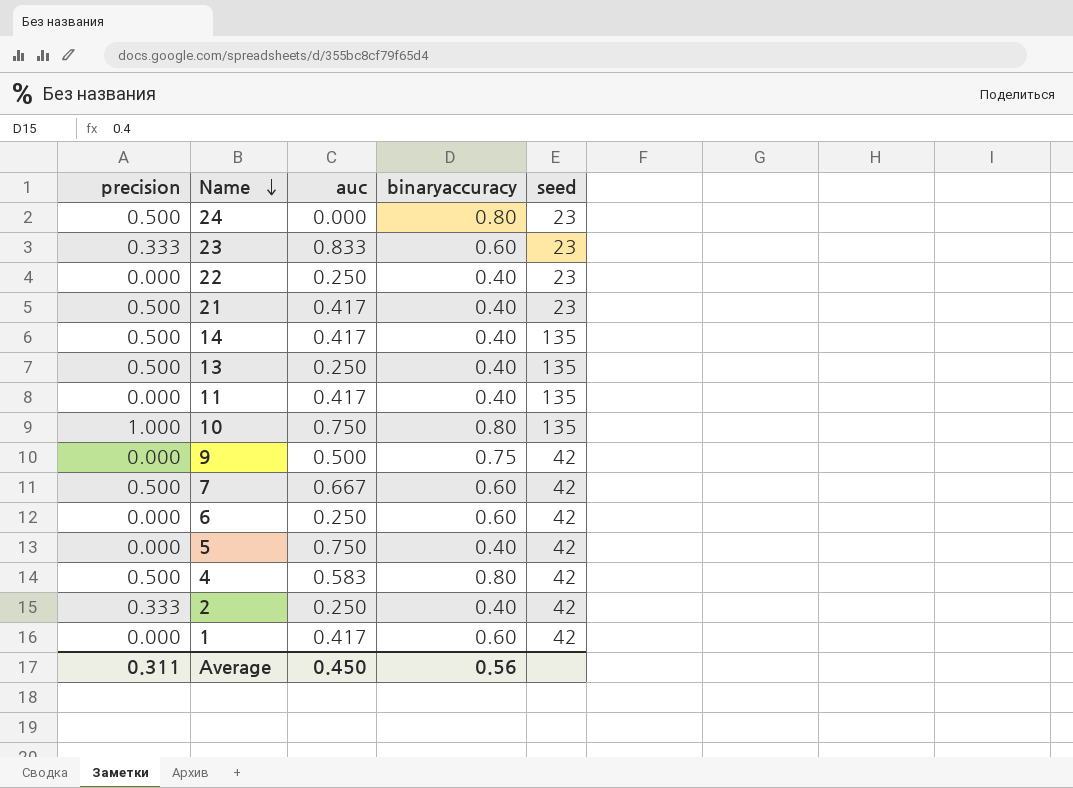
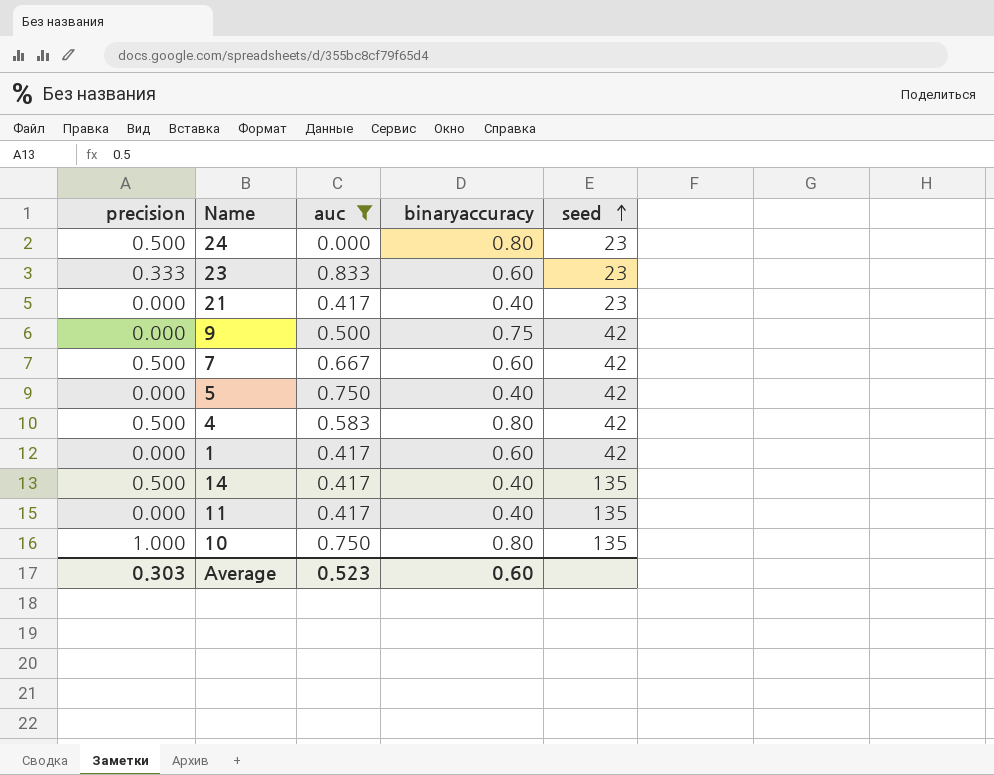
filter: none -> auc != 0.250
row order: Name descending -> seed ascending
21 | precision: 0.500 -> 0.000
Average | precision: 0.311 -> 0.303
Average | auc: 0.450 -> 0.523
Average | binaryaccuracy: 0.56 -> 0.60

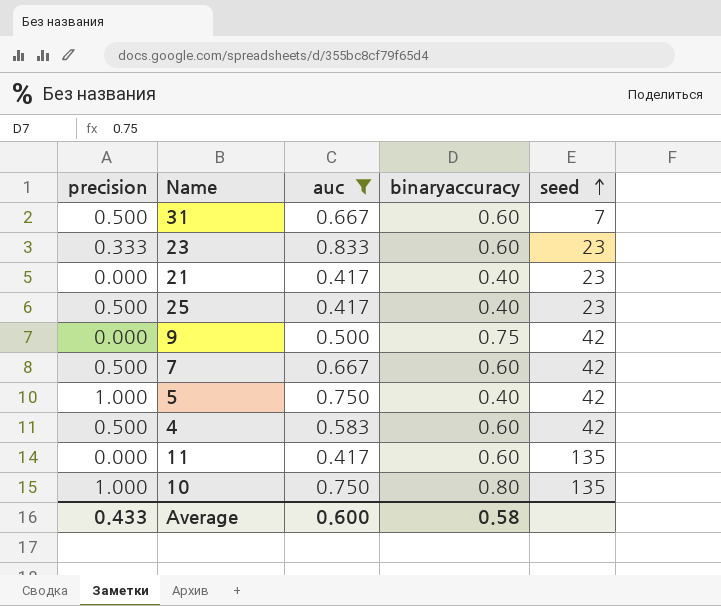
row 24: 0.500 | 0.000 | 0.80 | 23 -> none
row 1: 0.000 | 0.417 | 0.60 | 42 -> none
row 14: 0.500 | 0.417 | 0.40 | 135 -> none
row 31: none -> 0.500 | 0.667 | 0.60 | 7
row 25: none -> 0.500 | 0.417 | 0.40 | 23
5 | precision: 0.000 -> 1.000
4 | binaryaccuracy: 0.80 -> 0.60
11 | binaryaccuracy: 0.40 -> 0.60
Average | precision: 0.303 -> 0.433
Average | auc: 0.523 -> 0.600
Average | binaryaccuracy: 0.60 -> 0.58

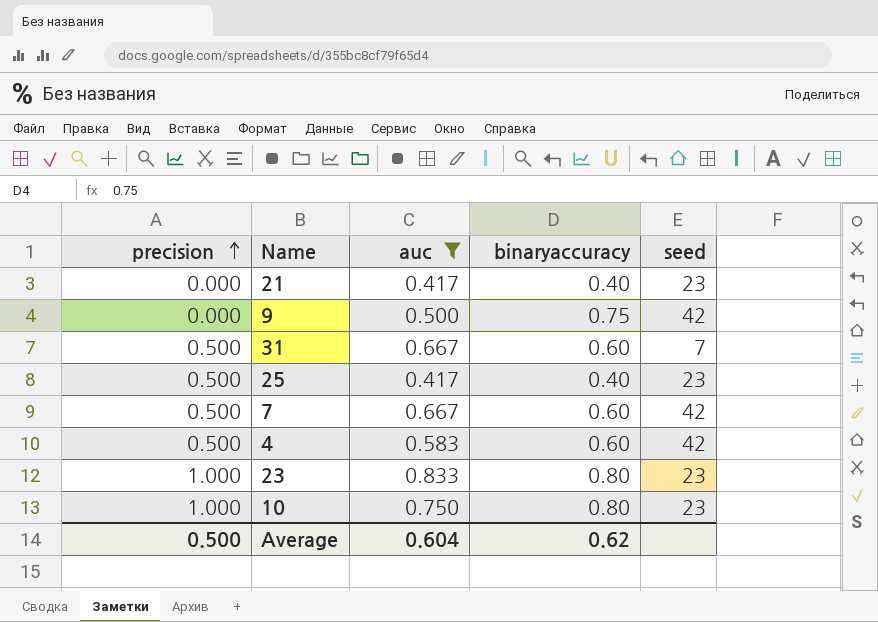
row order: seed ascending -> precision ascending
row 5: 1.000 | 0.750 | 0.40 | 42 -> none
row 11: 0.000 | 0.417 | 0.60 | 135 -> none
23 | precision: 0.333 -> 1.000
23 | binaryaccuracy: 0.60 -> 0.80
10 | seed: 135 -> 23
Average | precision: 0.433 -> 0.500
Average | auc: 0.600 -> 0.604
Average | binaryaccuracy: 0.58 -> 0.62

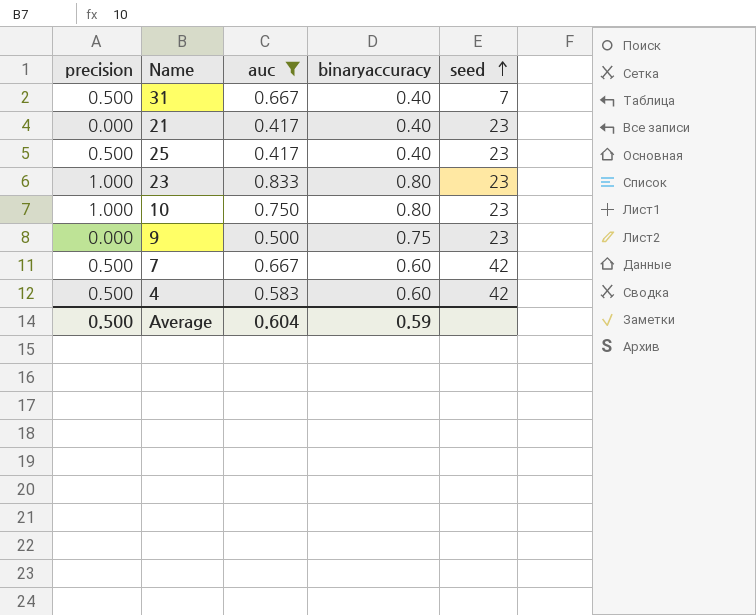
row order: precision ascending -> seed ascending
31 | binaryaccuracy: 0.60 -> 0.40
9 | seed: 42 -> 23
Average | binaryaccuracy: 0.62 -> 0.59

